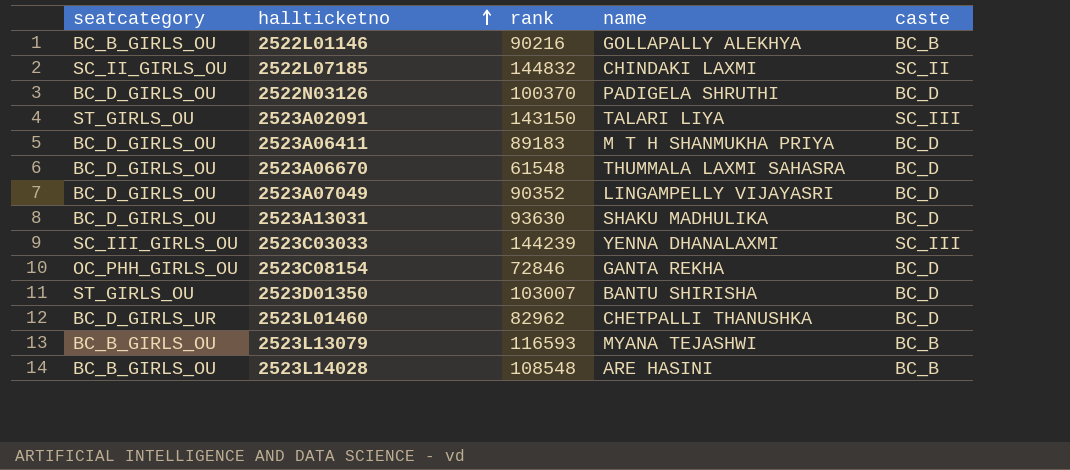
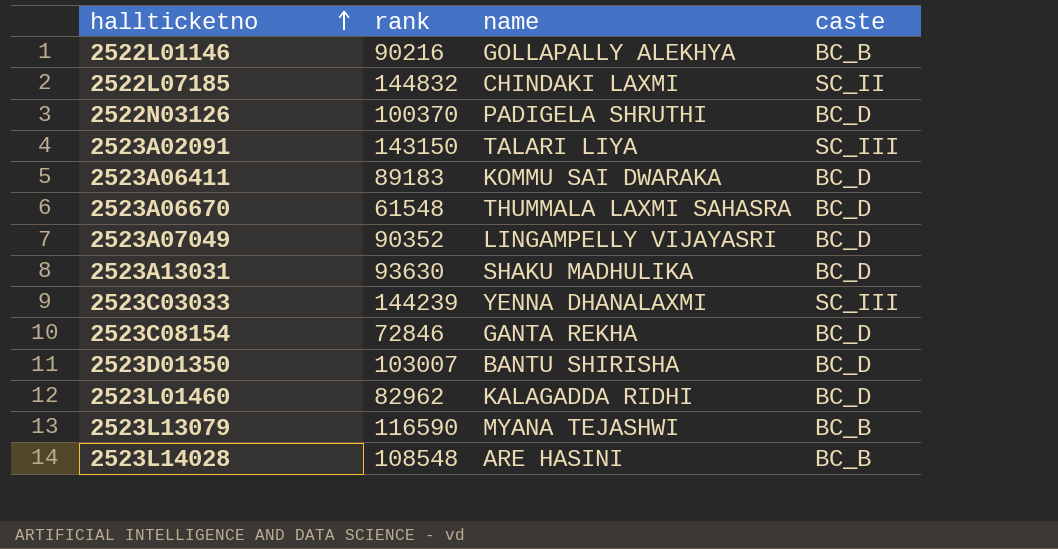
column seatcategory | position: 1 -> none
2523A06411 | name: M T H SHANMUKHA PRIYA -> KOMMU SAI DWARAKA
2523L01460 | name: CHETPALLI THANUSHKA -> KALAGADDA RIDHI
2523L13079 | rank: 116593 -> 116590

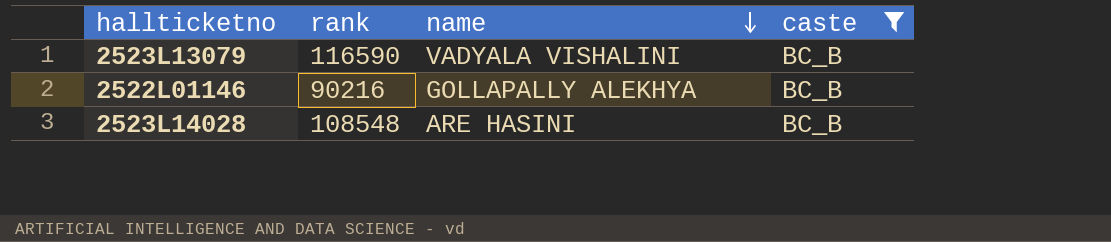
filter: none -> caste = BC_B
row order: hallticketno ascending -> name descending
2523L13079 | name: MYANA TEJASHWI -> VADYALA VISHALINI

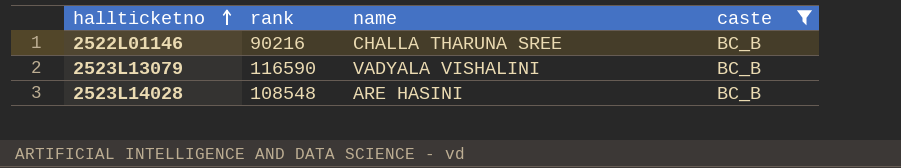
row order: name descending -> hallticketno ascending
2522L01146 | name: GOLLAPALLY ALEKHYA -> CHALLA THARUNA SREE

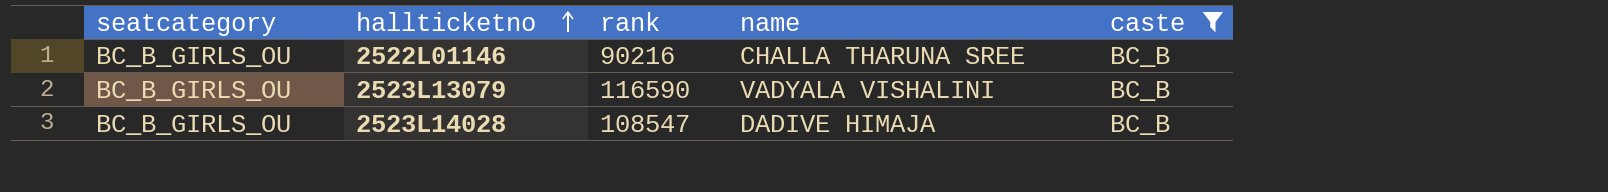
column seatcategory | position: none -> 1
2523L14028 | rank: 108548 -> 108547
2523L14028 | name: ARE HASINI -> DADIVE HIMAJA

